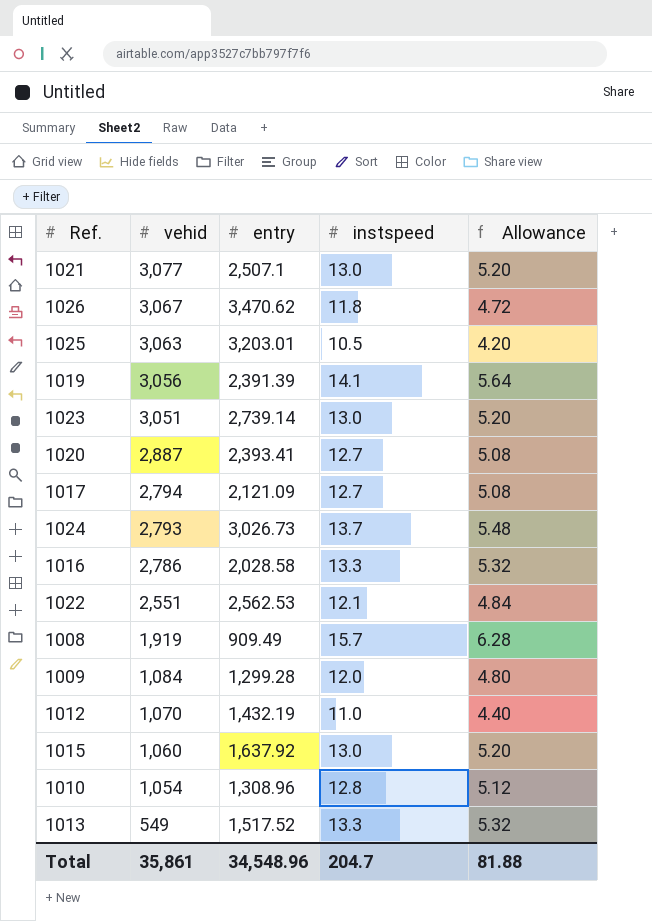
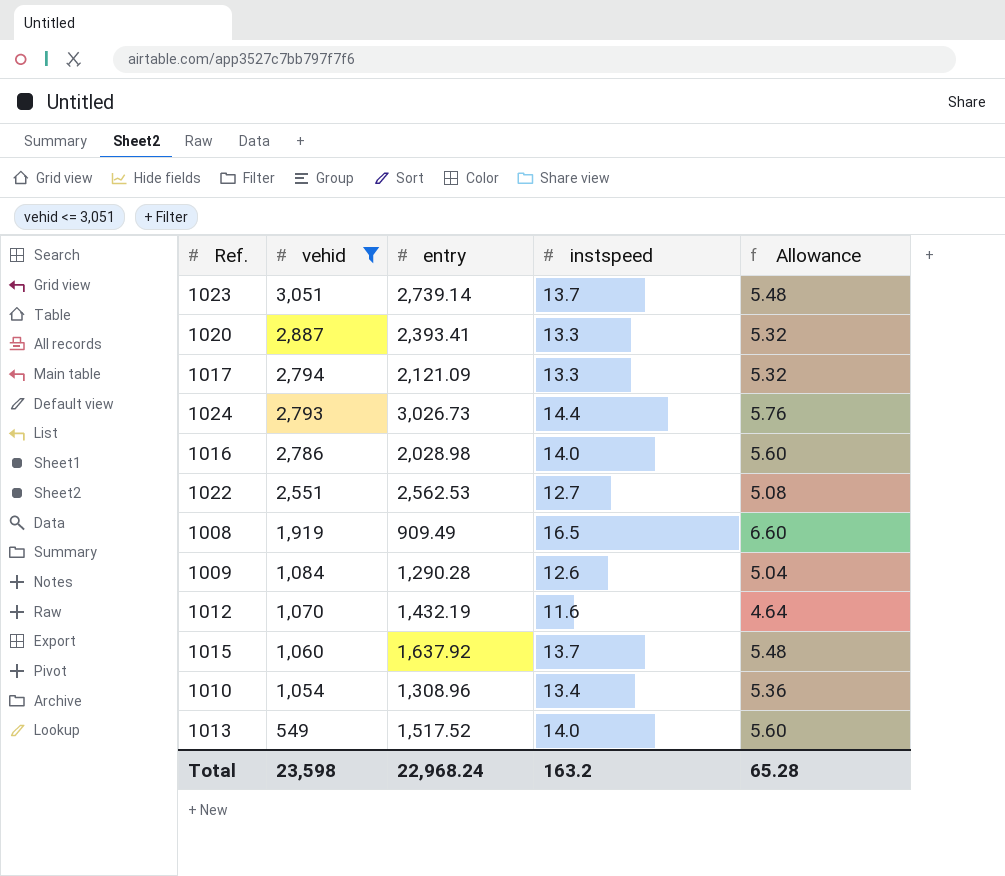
filter: none -> vehid <= 3,051
1023 | instspeed: 13.0 -> 13.7
1023 | Allowance: 5.20 -> 5.48
1020 | instspeed: 12.7 -> 13.3
1020 | Allowance: 5.08 -> 5.32
1017 | instspeed: 12.7 -> 13.3
1017 | Allowance: 5.08 -> 5.32
1024 | instspeed: 13.7 -> 14.4
1024 | Allowance: 5.48 -> 5.76
1016 | entry: 2,028.58 -> 2,028.98
1016 | instspeed: 13.3 -> 14.0
1016 | Allowance: 5.32 -> 5.60
1022 | instspeed: 12.1 -> 12.7
1022 | Allowance: 4.84 -> 5.08
1008 | instspeed: 15.7 -> 16.5
1008 | Allowance: 6.28 -> 6.60
1009 | entry: 1,299.28 -> 1,290.28
1009 | instspeed: 12.0 -> 12.6
1009 | Allowance: 4.80 -> 5.04
1012 | instspeed: 11.0 -> 11.6
1012 | Allowance: 4.40 -> 4.64
1015 | instspeed: 13.0 -> 13.7
1015 | Allowance: 5.20 -> 5.48
1010 | instspeed: 12.8 -> 13.4
1010 | Allowance: 5.12 -> 5.36
1013 | instspeed: 13.3 -> 14.0
1013 | Allowance: 5.32 -> 5.60
Total | vehid: 35,861 -> 23,598
Total | entry: 34,548.96 -> 22,968.24
Total | instspeed: 204.7 -> 163.2
Total | Allowance: 81.88 -> 65.28

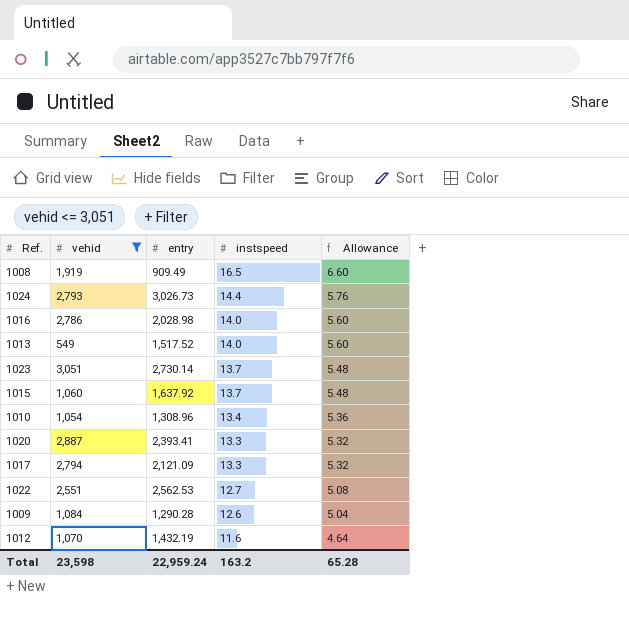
row order: vehid descending -> instspeed descending
1023 | entry: 2,739.14 -> 2,730.14
Total | entry: 22,968.24 -> 22,959.24

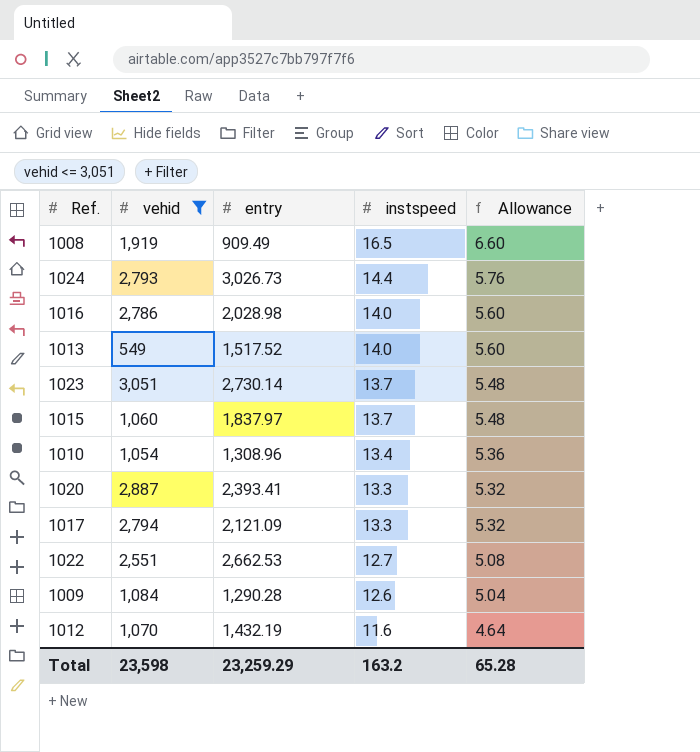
1015 | entry: 1,637.92 -> 1,837.97
1022 | entry: 2,562.53 -> 2,662.53
Total | entry: 22,959.24 -> 23,259.29

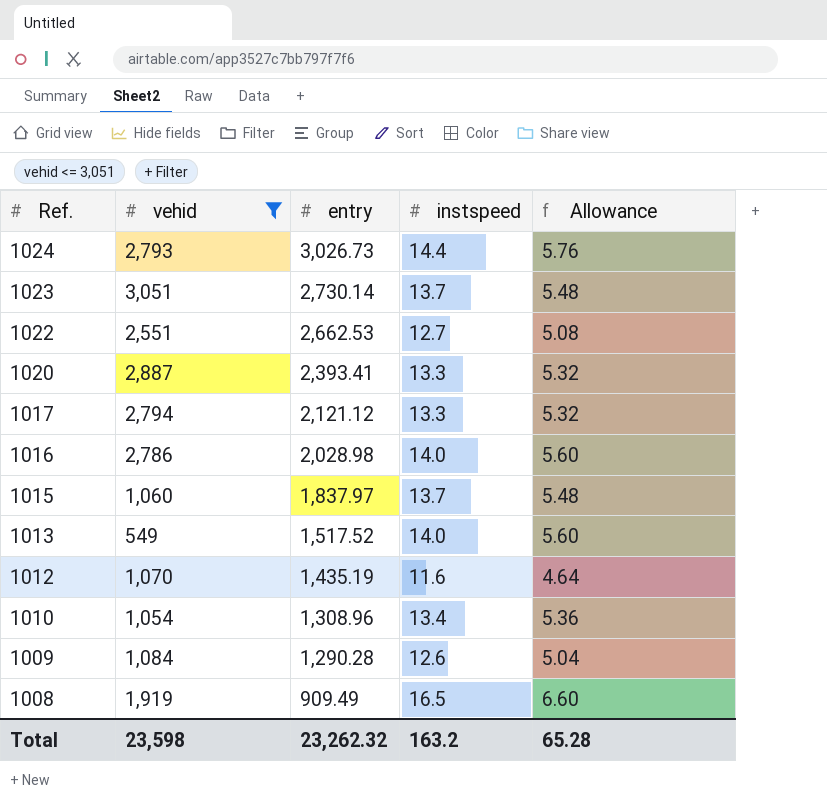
row order: instspeed descending -> Ref. descending
1017 | entry: 2,121.09 -> 2,121.12
1012 | entry: 1,432.19 -> 1,435.19
Total | entry: 23,259.29 -> 23,262.32

